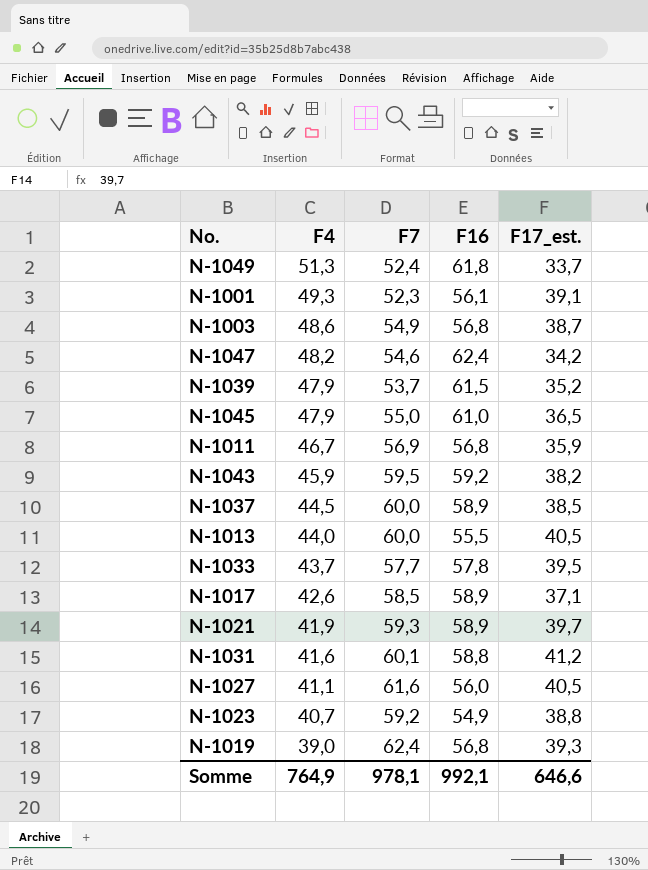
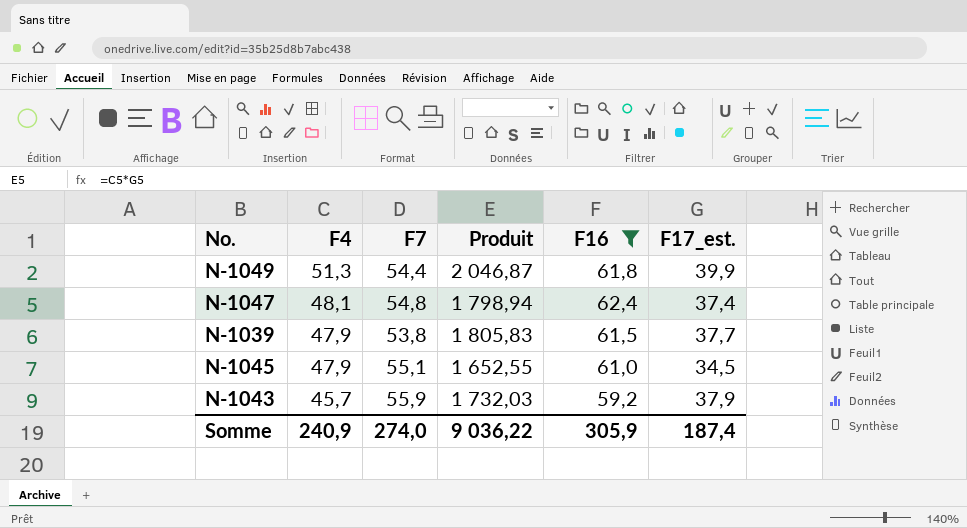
filter: none -> F16 >= 59,2
column Produit | formula: none -> [F4] * [F17_est.]
N-1049 | F7: 52,4 -> 54,4
N-1049 | F17_est.: 33,7 -> 39,9
N-1047 | F4: 48,2 -> 48,1
N-1047 | F7: 54,6 -> 54,8
N-1047 | F17_est.: 34,2 -> 37,4
N-1039 | F7: 53,7 -> 53,8
N-1039 | F17_est.: 35,2 -> 37,7
N-1045 | F7: 55,0 -> 55,1
N-1045 | F17_est.: 36,5 -> 34,5
N-1043 | F4: 45,9 -> 45,7
N-1043 | F7: 59,5 -> 55,9
N-1043 | F17_est.: 38,2 -> 37,9
Somme | F4: 764,9 -> 240,9
Somme | F7: 978,1 -> 274,0
Somme | F16: 992,1 -> 305,9
Somme | F17_est.: 646,6 -> 187,4

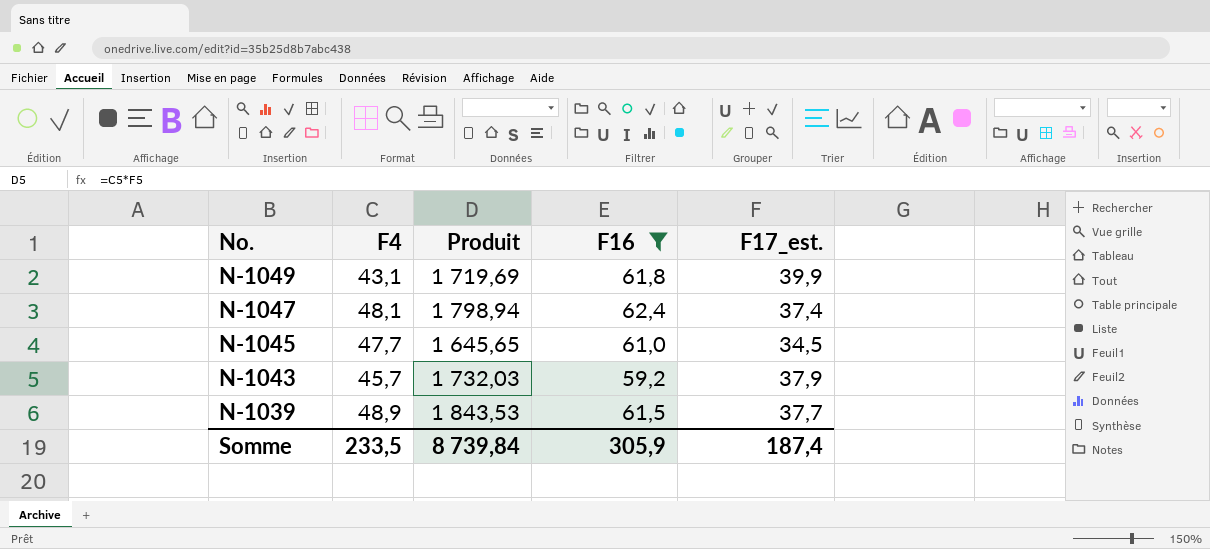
row order: F4 descending -> No. descending
column F7 | position: 3 -> none
N-1049 | F4: 51,3 -> 43,1
N-1049 | Produit: 2 046,87 -> 1 719,69
N-1045 | F4: 47,9 -> 47,7
N-1045 | Produit: 1 652,55 -> 1 645,65
N-1039 | F4: 47,9 -> 48,9
N-1039 | Produit: 1 805,83 -> 1 843,53
Somme | F4: 240,9 -> 233,5
Somme | Produit: 9 036,22 -> 8 739,84

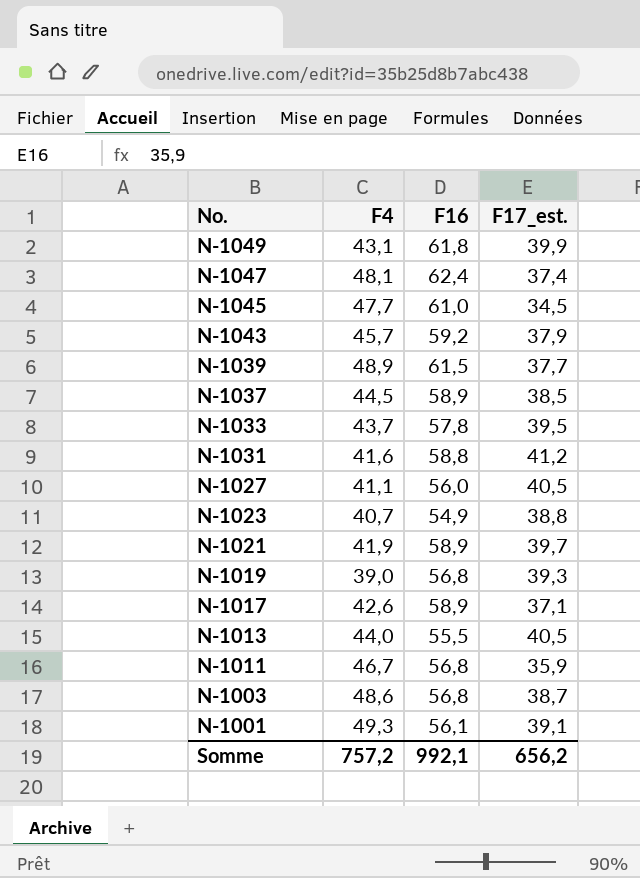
filter: F16 >= 59,2 -> none
column Produit | formula: [F4] * [F17_est.] -> none
Somme | F4: 233,5 -> 757,2
Somme | F16: 305,9 -> 992,1
Somme | F17_est.: 187,4 -> 656,2

